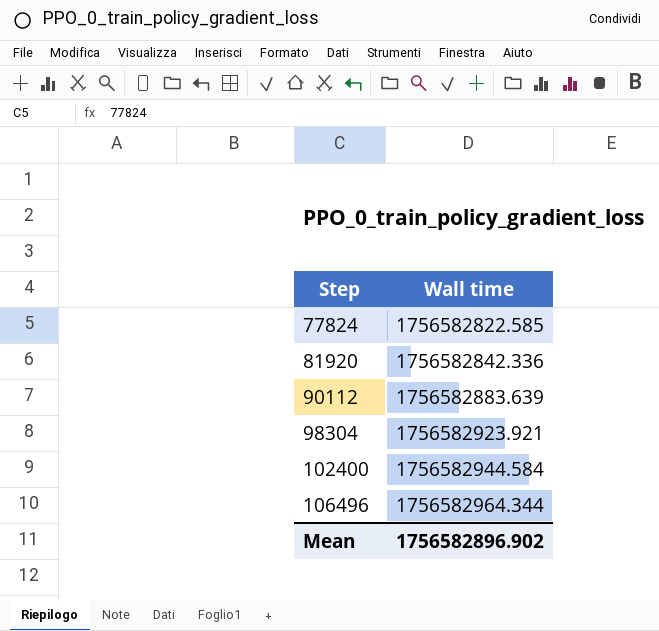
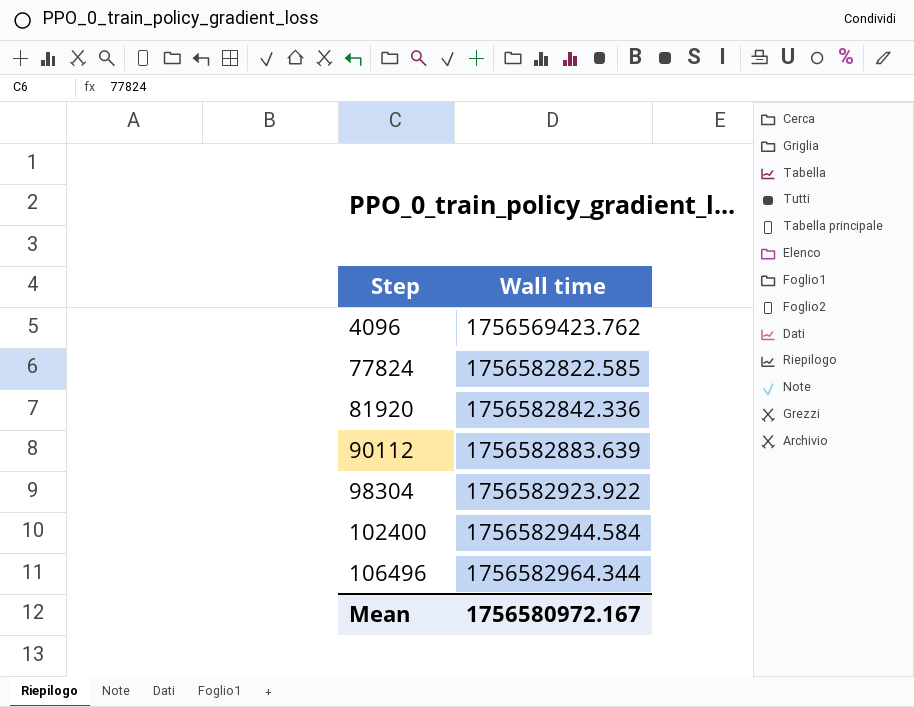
row 4096: none -> 1756569423.762
98304 | Wall time: 1756582923.921 -> 1756582923.922
Mean | Wall time: 1756582896.902 -> 1756580972.167

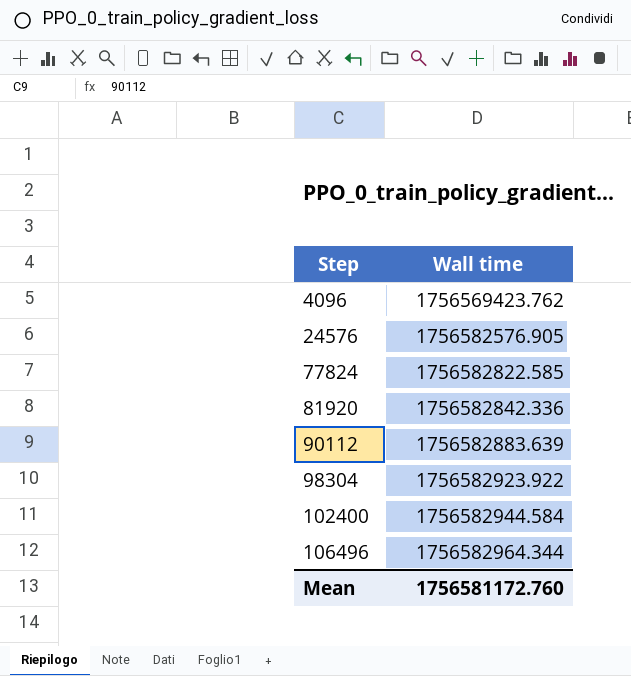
row 24576: none -> 1756582576.905
Mean | Wall time: 1756580972.167 -> 1756581172.760

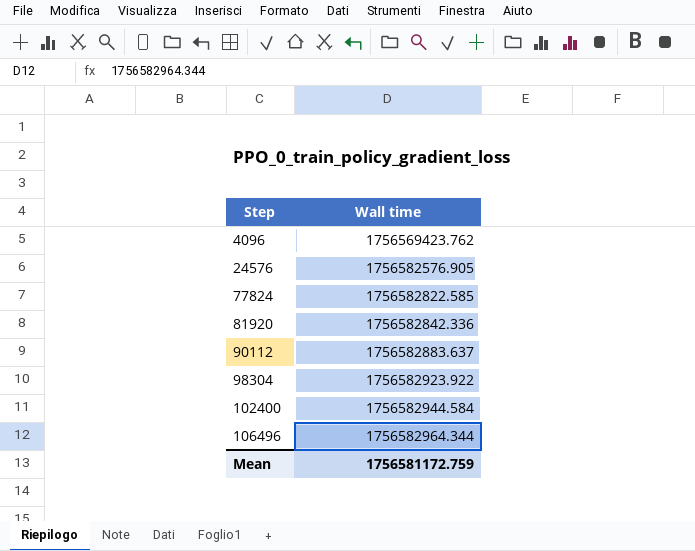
90112 | Wall time: 1756582883.639 -> 1756582883.637
Mean | Wall time: 1756581172.760 -> 1756581172.759

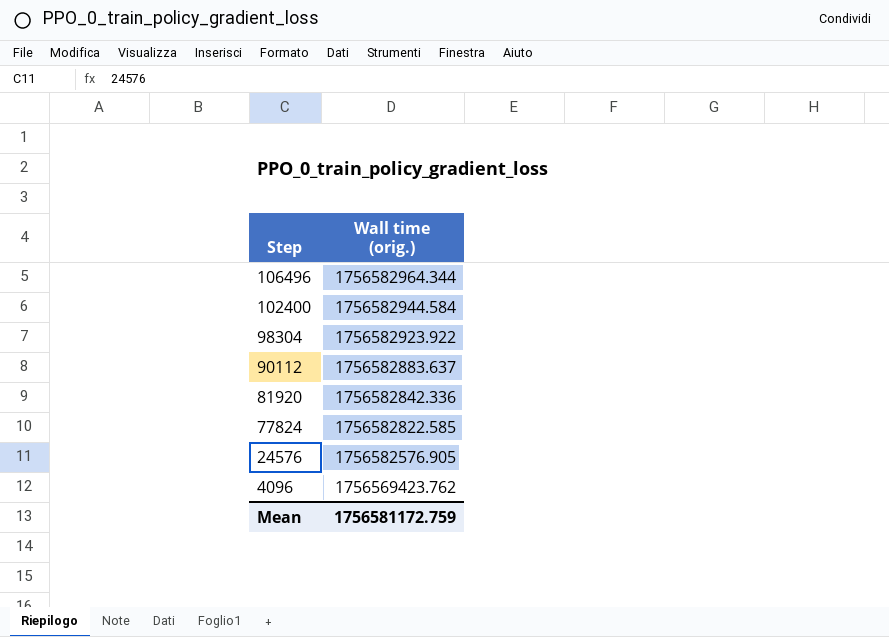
row order: Step ascending -> Step descending
column name: Wall time -> Wall time (orig.)

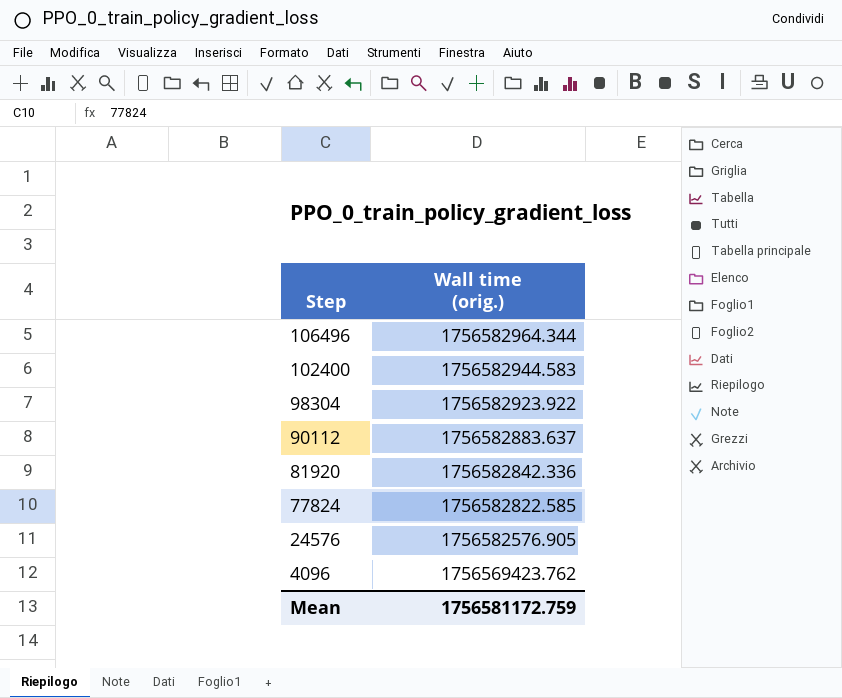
102400 | Wall time (orig.): 1756582944.584 -> 1756582944.583

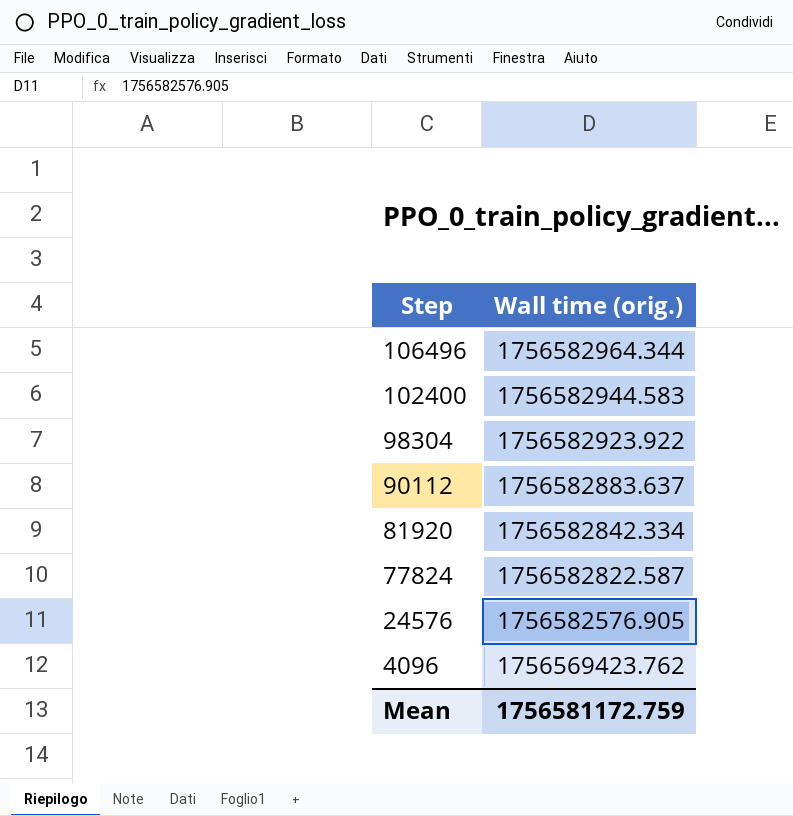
81920 | Wall time (orig.): 1756582842.336 -> 1756582842.334
77824 | Wall time (orig.): 1756582822.585 -> 1756582822.587

